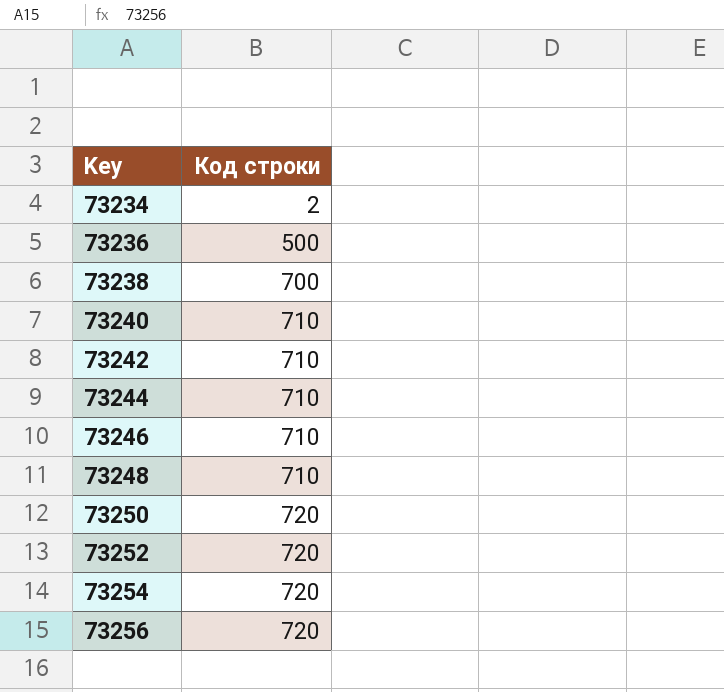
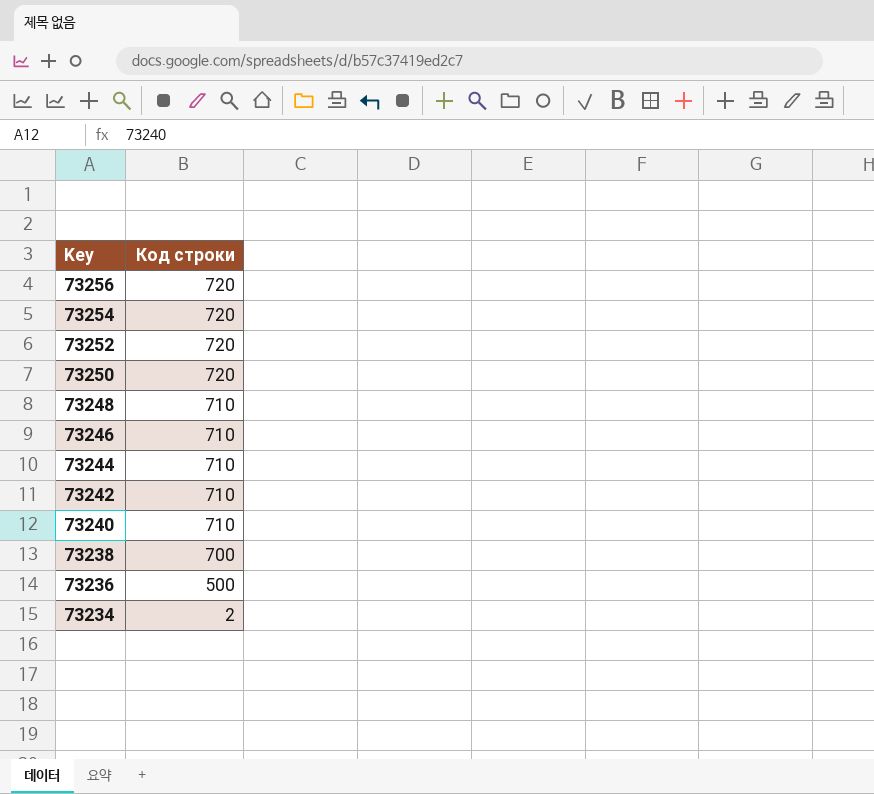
row order: Key ascending -> Key descending

